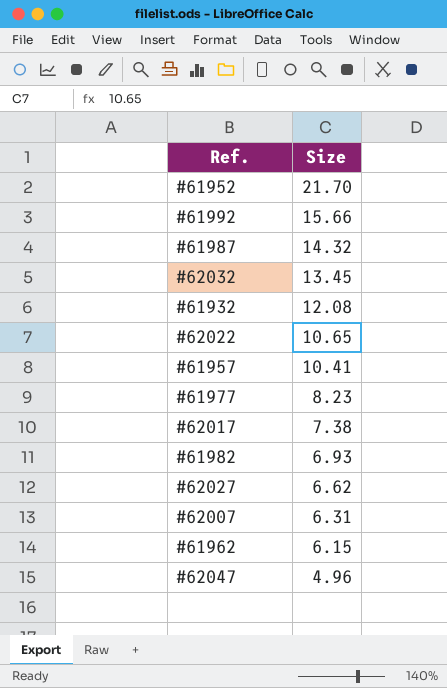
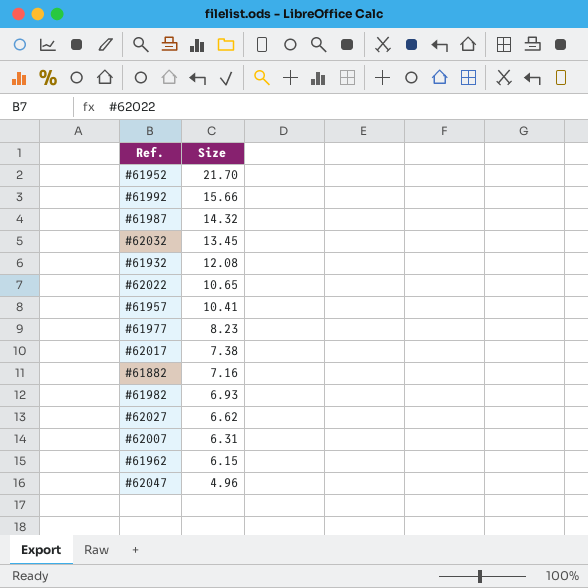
row #61882: none -> 7.16

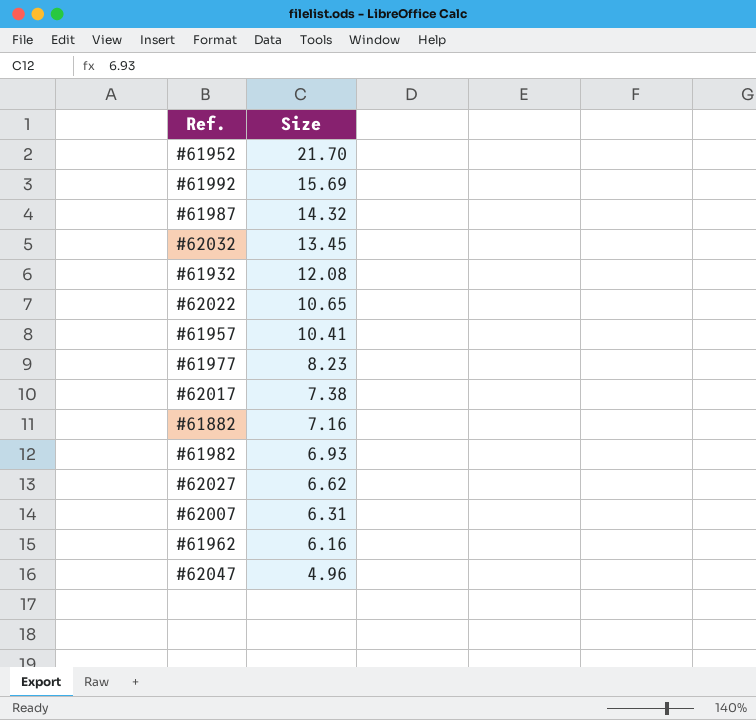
#61992 | Size: 15.66 -> 15.69
#61962 | Size: 6.15 -> 6.16

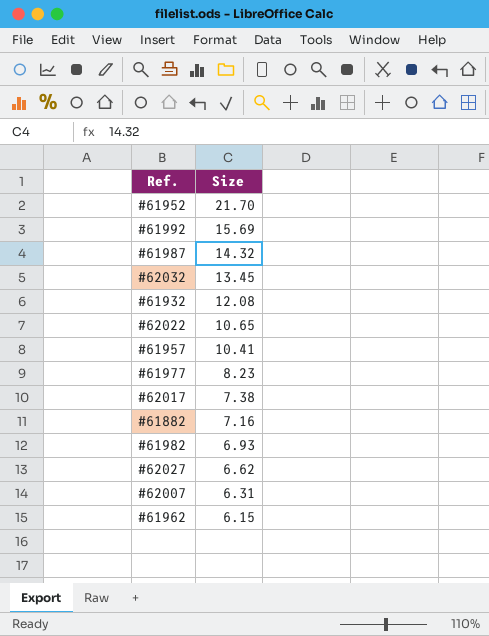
row #62047: 4.96 -> none
#61962 | Size: 6.16 -> 6.15

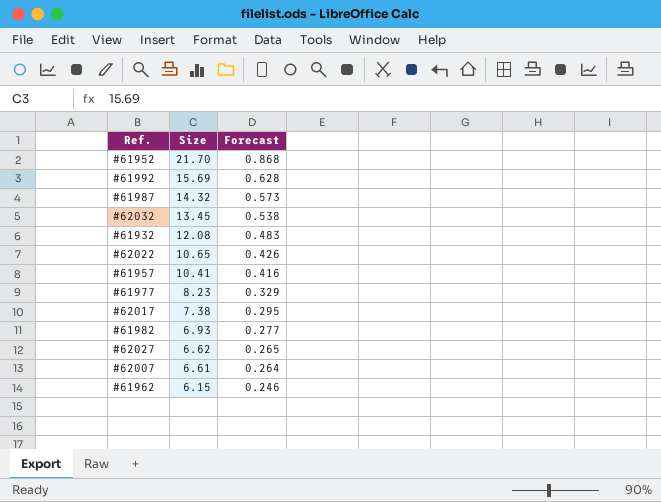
column Forecast | formula: none -> [Size] * 0.04
row #61882: 7.16 -> none
#62007 | Size: 6.31 -> 6.61

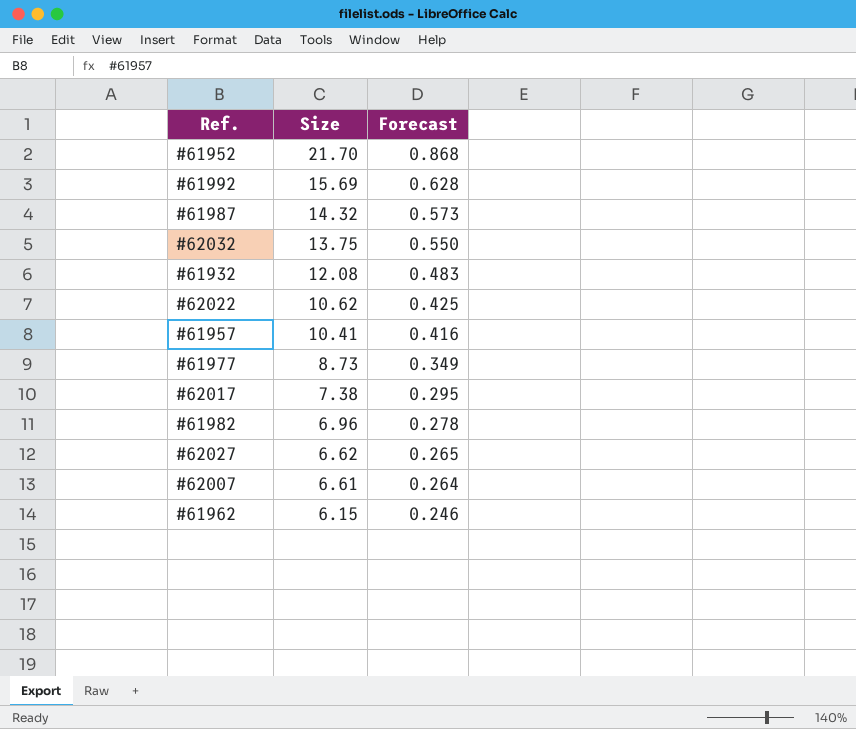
#62032 | Size: 13.45 -> 13.75
#62032 | Forecast: 0.538 -> 0.550
#62022 | Size: 10.65 -> 10.62
#62022 | Forecast: 0.426 -> 0.425
#61977 | Size: 8.23 -> 8.73
#61977 | Forecast: 0.329 -> 0.349
#61982 | Size: 6.93 -> 6.96
#61982 | Forecast: 0.277 -> 0.278

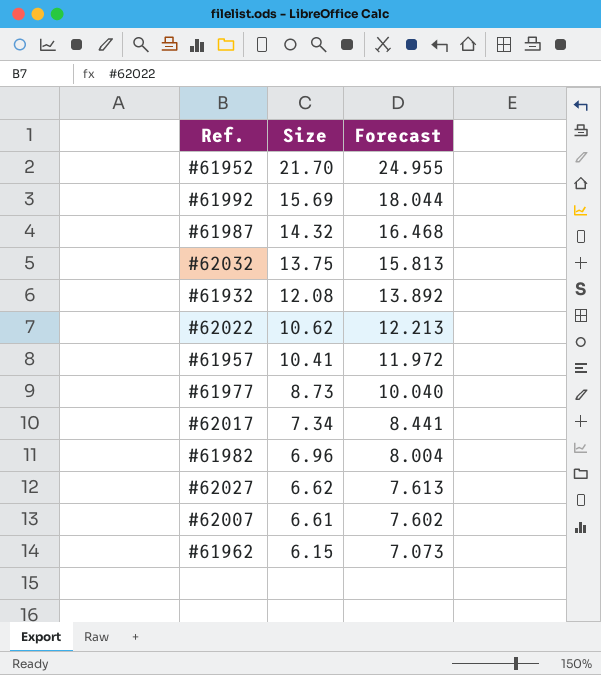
column Forecast | formula: [Size] * 0.04 -> [Size] * 1.15
#62017 | Size: 7.38 -> 7.34

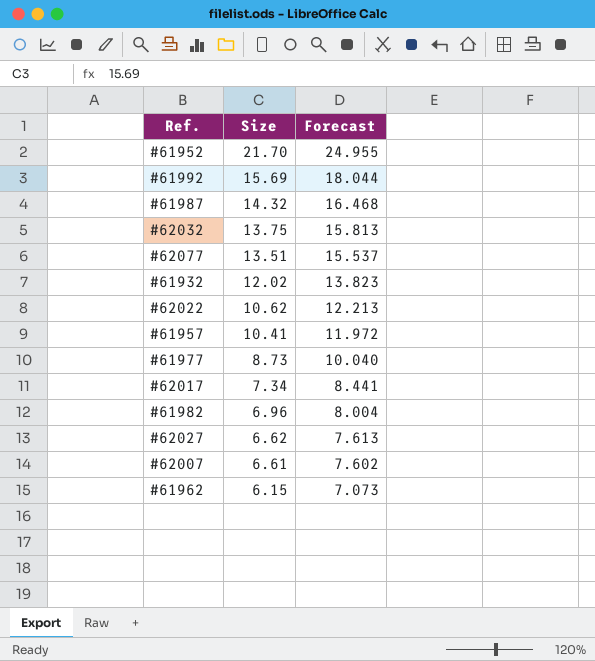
row #62077: none -> 13.51 | 15.537
#61932 | Size: 12.08 -> 12.02
#61932 | Forecast: 13.892 -> 13.823

